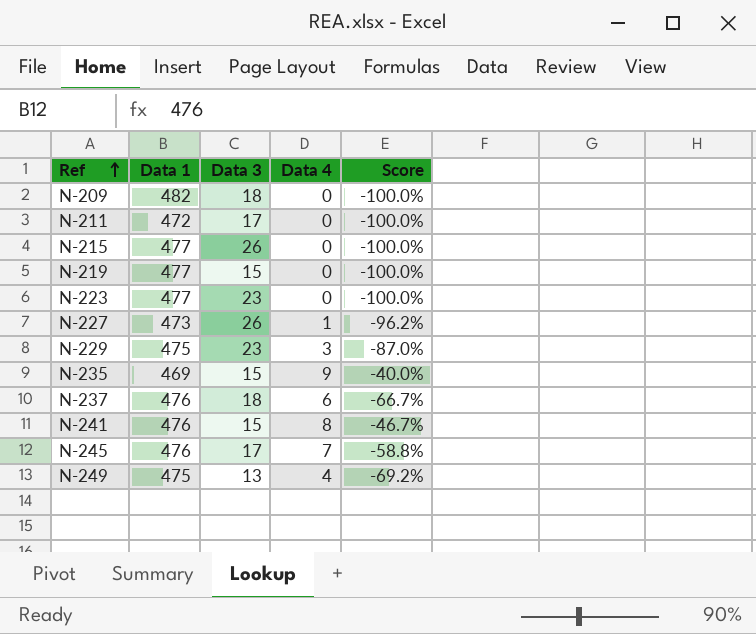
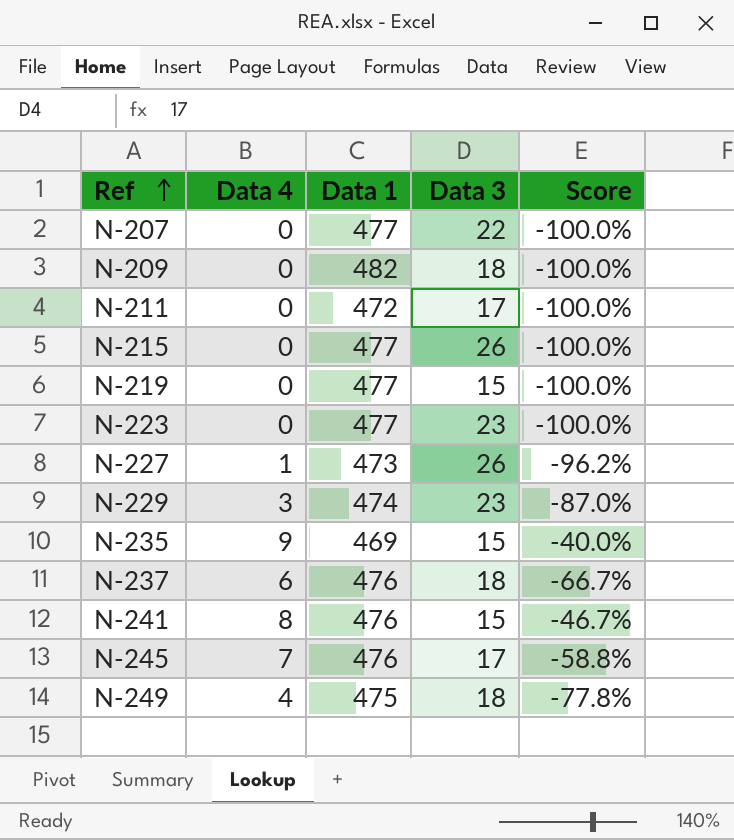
column Data 4 | position: 4 -> 2
row N-207: none -> 0 | 477 | 22 | -100.0%
N-229 | Data 1: 475 -> 474
N-249 | Data 3: 13 -> 18
N-249 | Score: -69.2% -> -77.8%

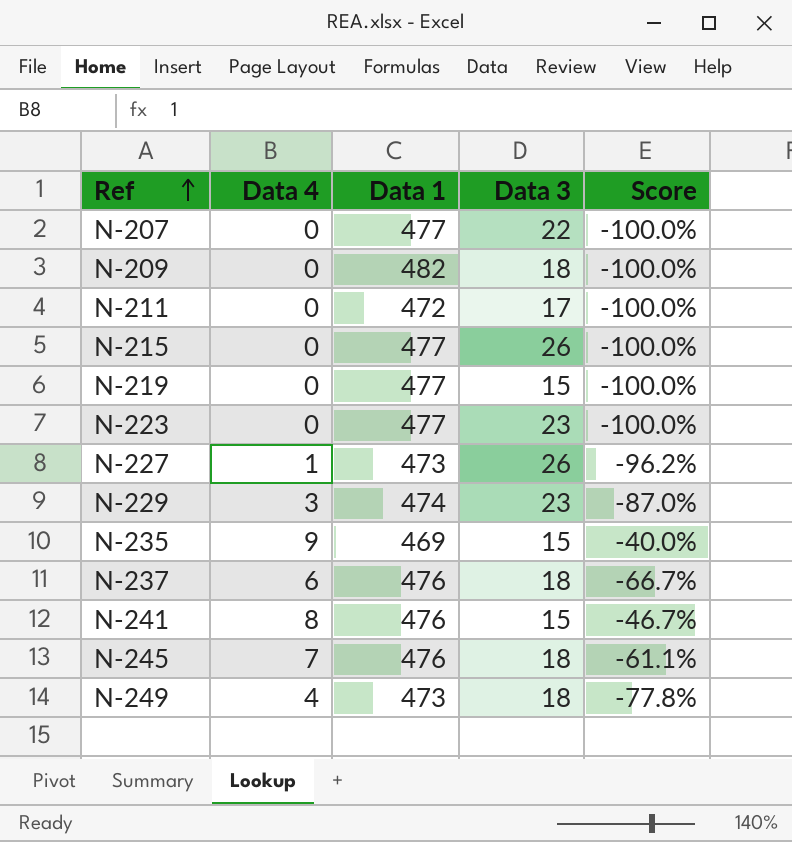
N-245 | Data 3: 17 -> 18
N-245 | Score: -58.8% -> -61.1%
N-249 | Data 1: 475 -> 473

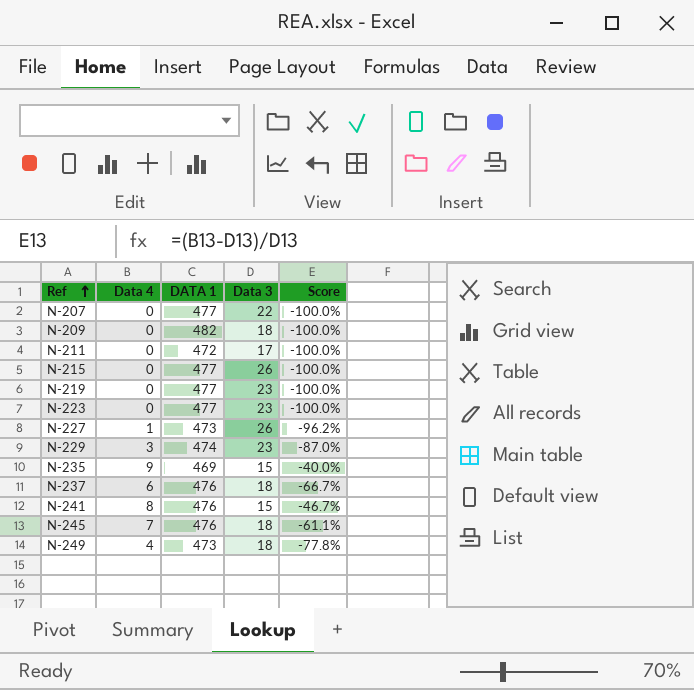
column name: Data 1 -> DATA 1
N-219 | Data 3: 15 -> 23

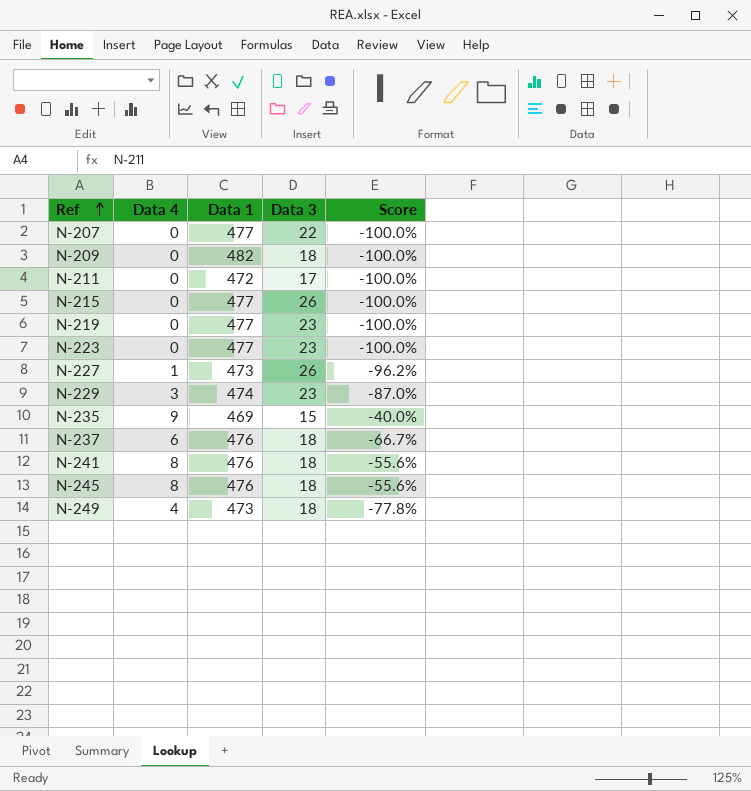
column name: DATA 1 -> Data 1
N-241 | Data 3: 15 -> 18
N-241 | Score: -46.7% -> -55.6%
N-245 | Data 4: 7 -> 8
N-245 | Score: -61.1% -> -55.6%

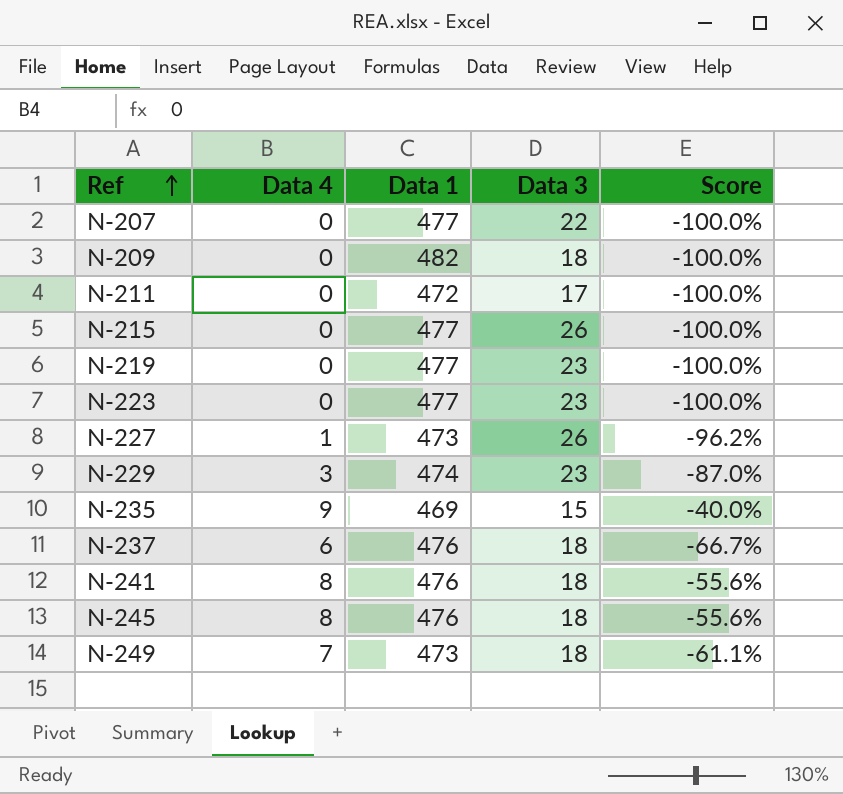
N-249 | Data 4: 4 -> 7
N-249 | Score: -77.8% -> -61.1%

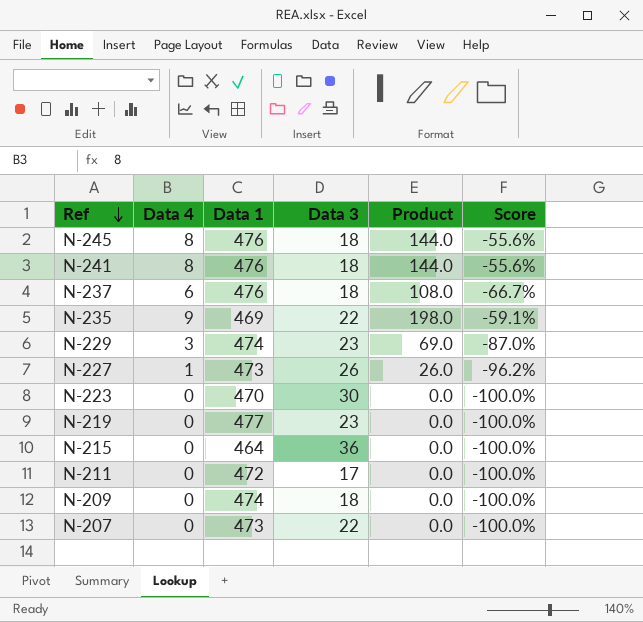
row order: Ref ascending -> Ref descending
column Product | formula: none -> [Data 4] * [Data 3]
row N-249: 7 | 473 | 18 | -61.1% -> none
N-235 | Data 3: 15 -> 22
N-235 | Score: -40.0% -> -59.1%
N-223 | Data 1: 477 -> 470
N-223 | Data 3: 23 -> 30
N-215 | Data 1: 477 -> 464
N-215 | Data 3: 26 -> 36
N-209 | Data 1: 482 -> 474
N-207 | Data 1: 477 -> 473

